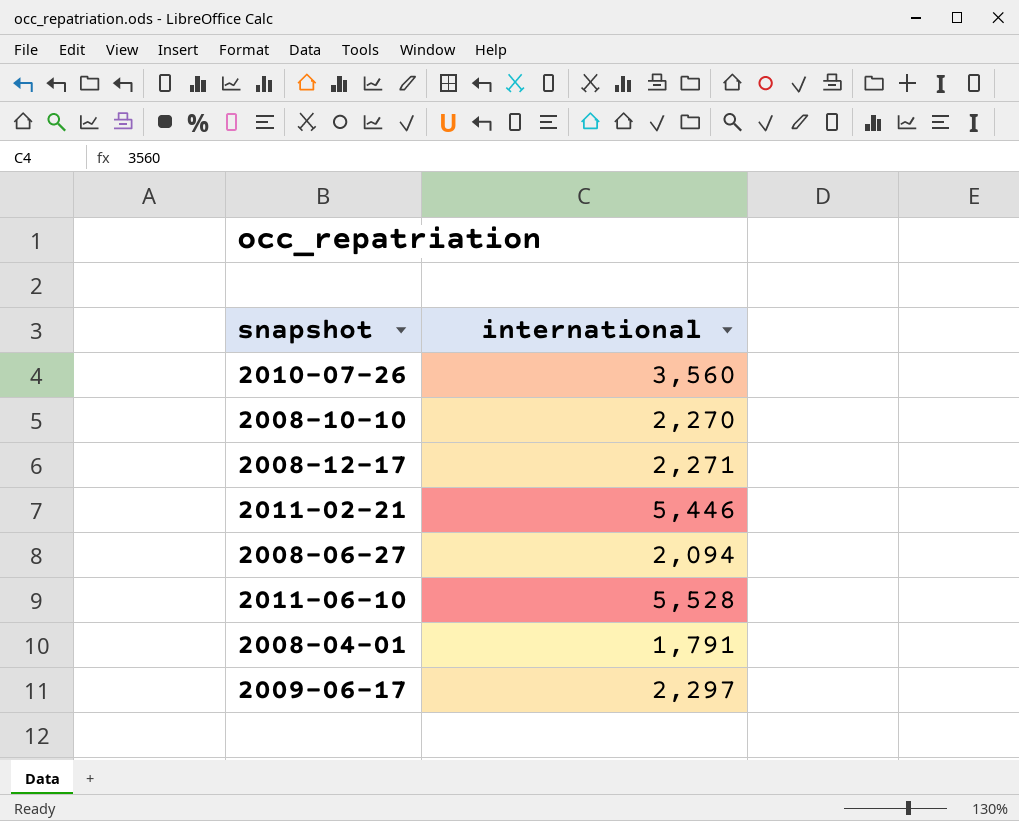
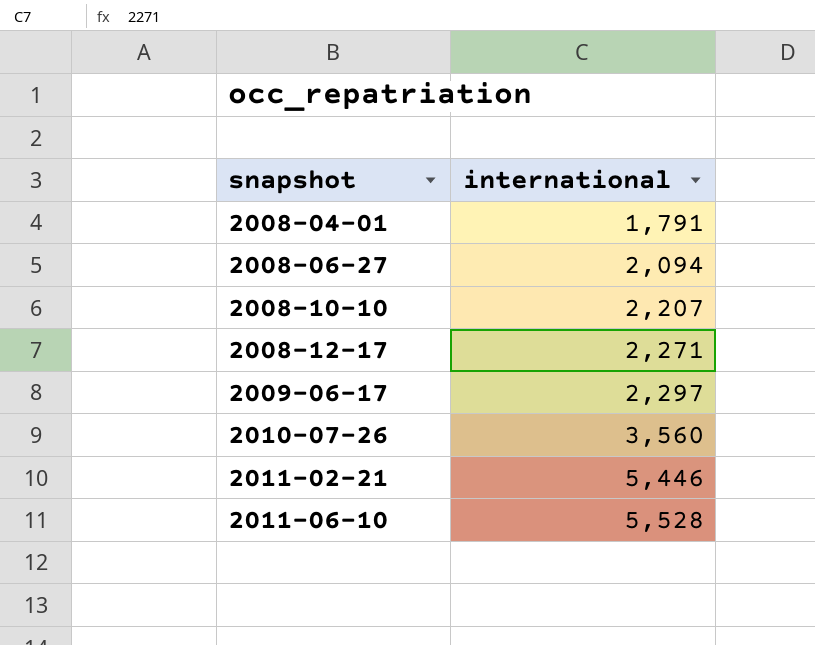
row order: none -> snapshot ascending
2008-10-10 | international: 2,270 -> 2,207

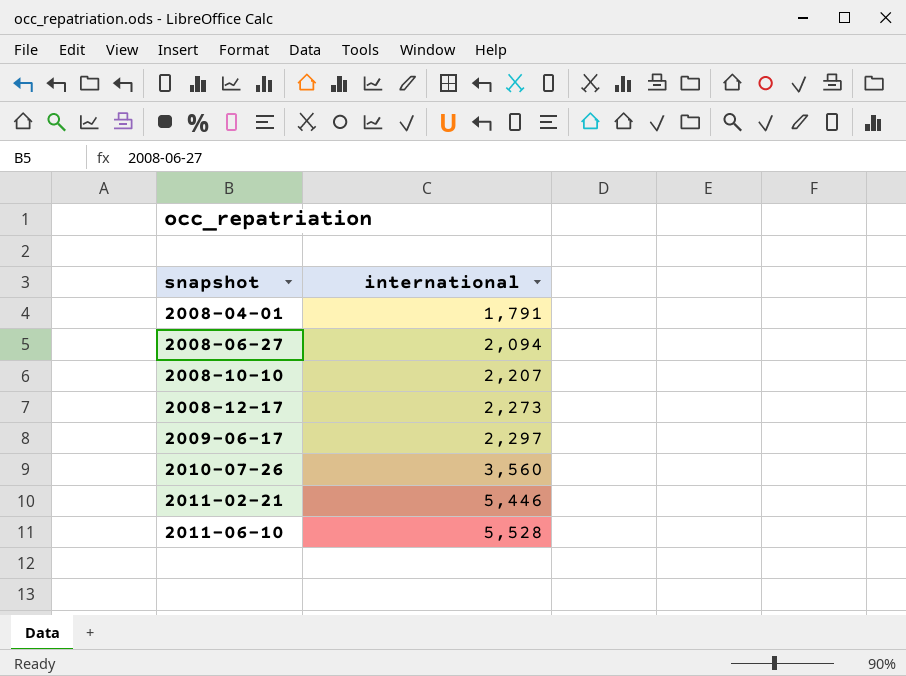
2008-12-17 | international: 2,271 -> 2,273

